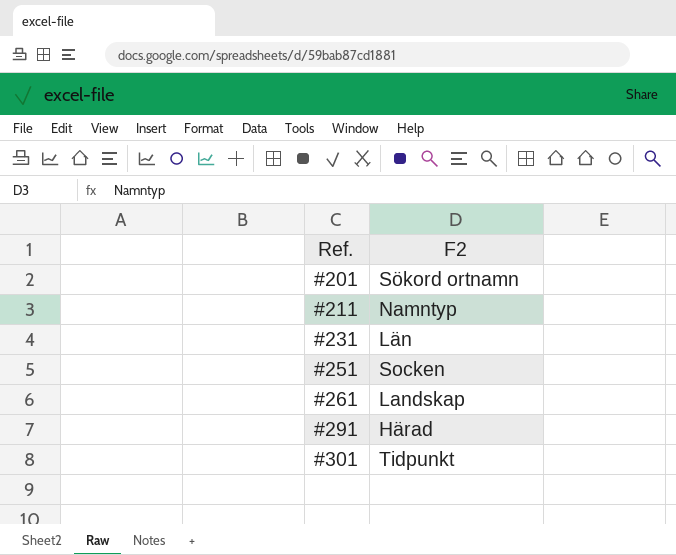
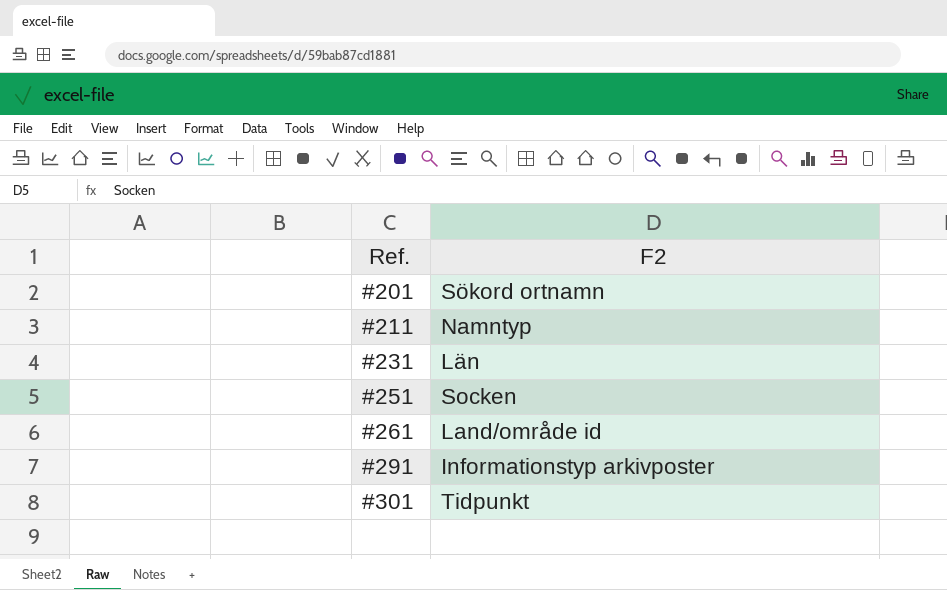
#261 | F2: Landskap -> Land/område id
#291 | F2: Härad -> Informationstyp arkivposter

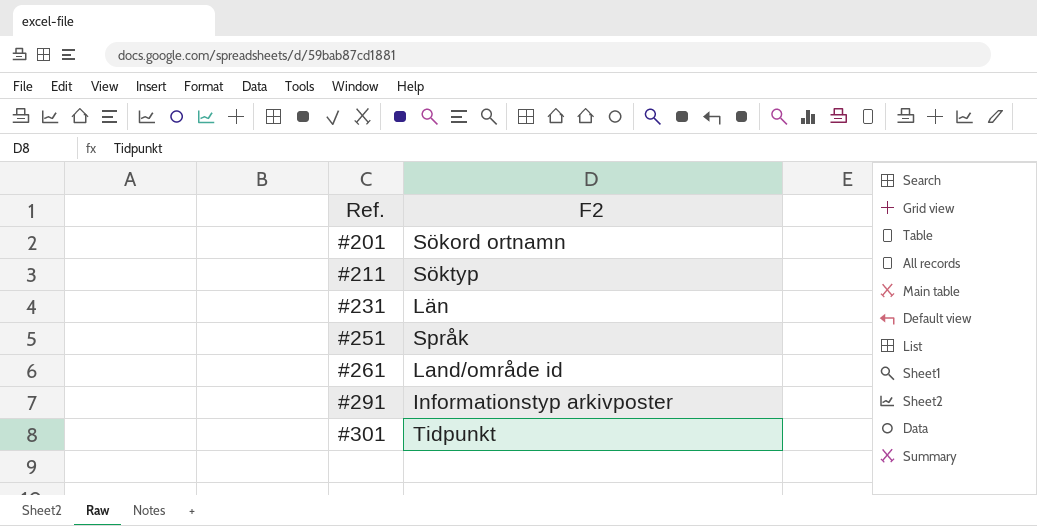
#211 | F2: Namntyp -> Söktyp
#251 | F2: Socken -> Språk

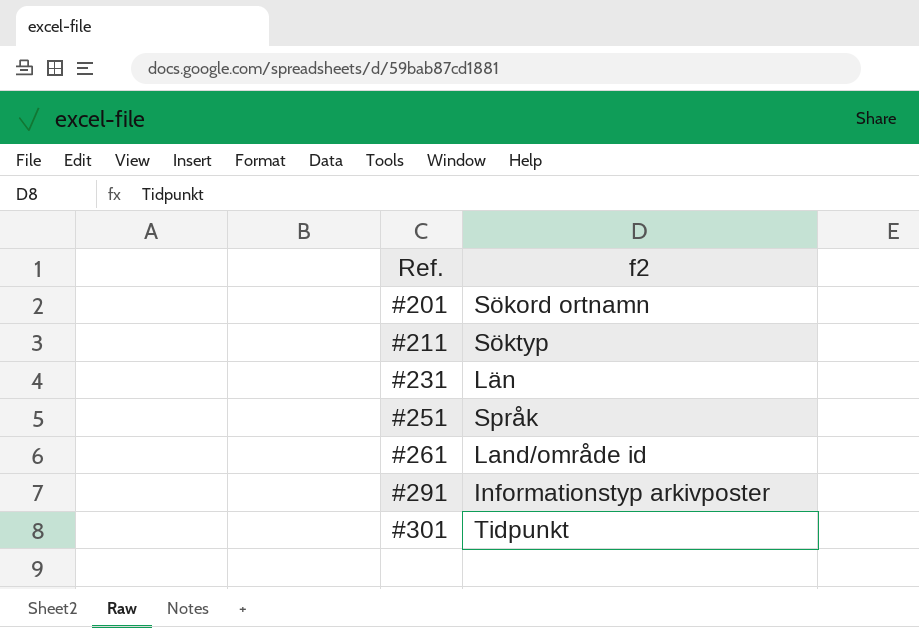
column name: F2 -> f2

